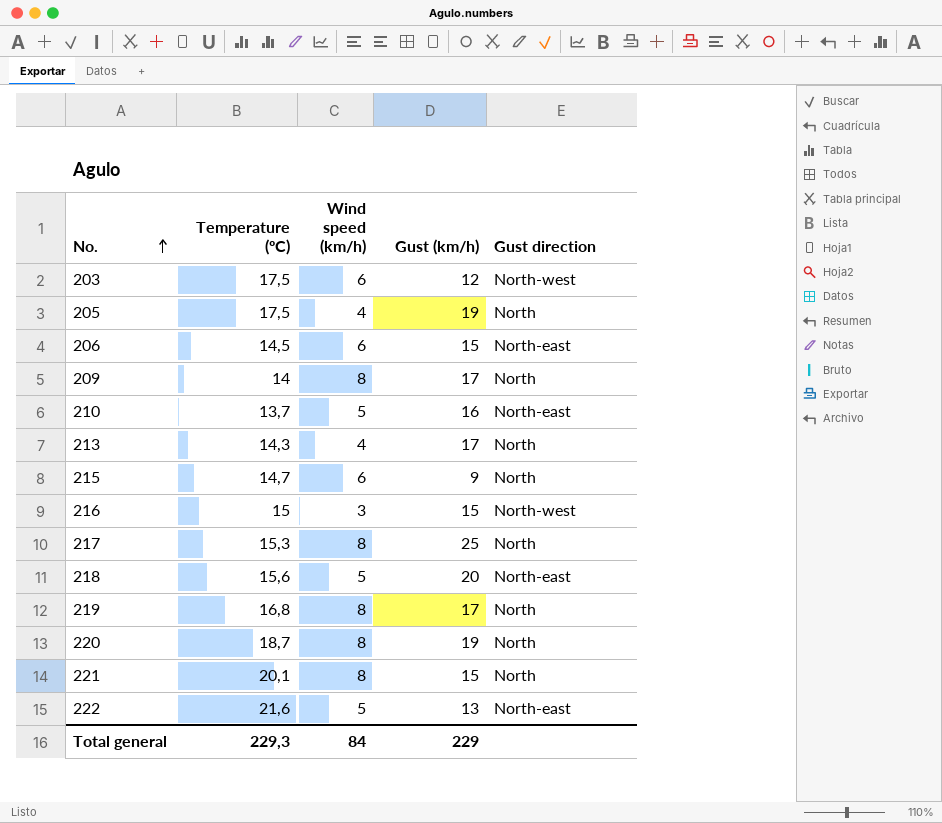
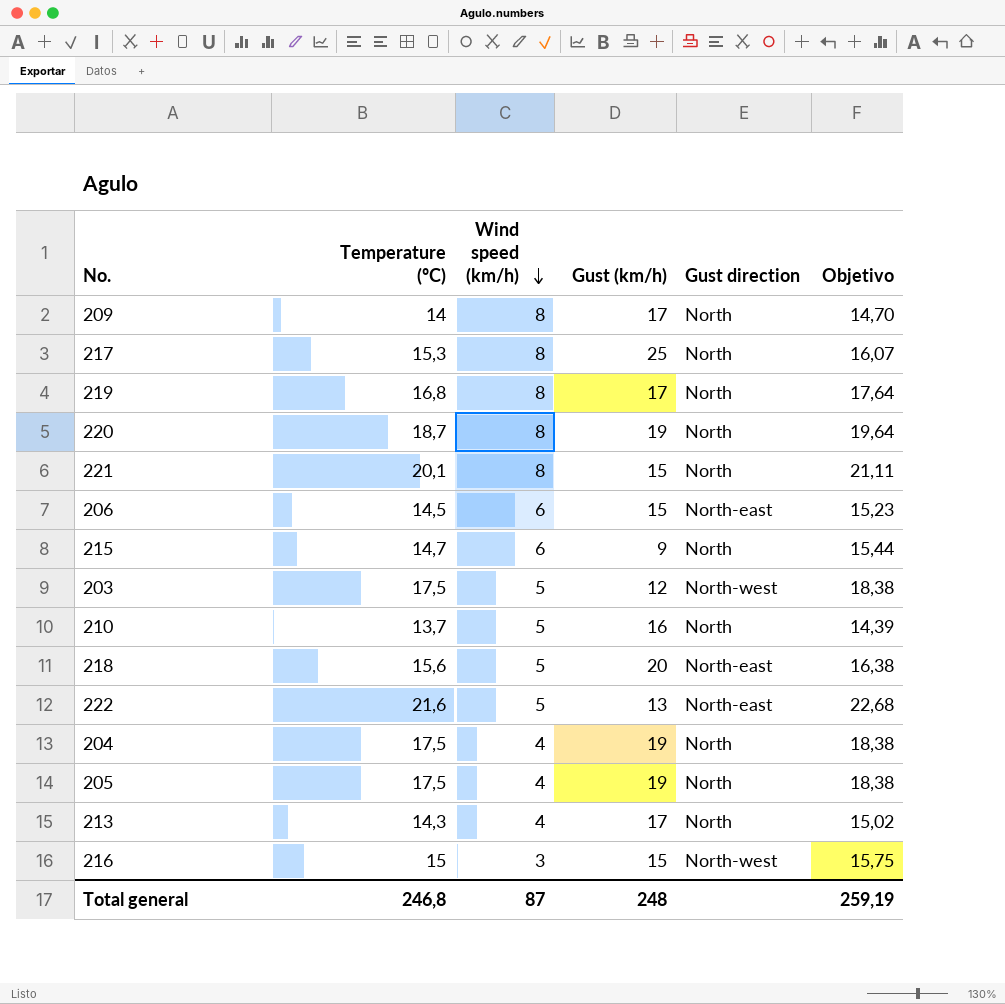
row order: No. ascending -> Wind speed (km/h) descending
column Objetivo | formula: none -> [Temperature (ºC)] * 1,05
203 | Wind speed (km/h): 6 -> 5
210 | Gust direction: North-east -> North
row 204: none -> 17,5 | 4 | 19 | North | 18,38
Total general | Temperature (ºC): 229,3 -> 246,8
Total general | Wind speed (km/h): 84 -> 87
Total general | Gust (km/h): 229 -> 248

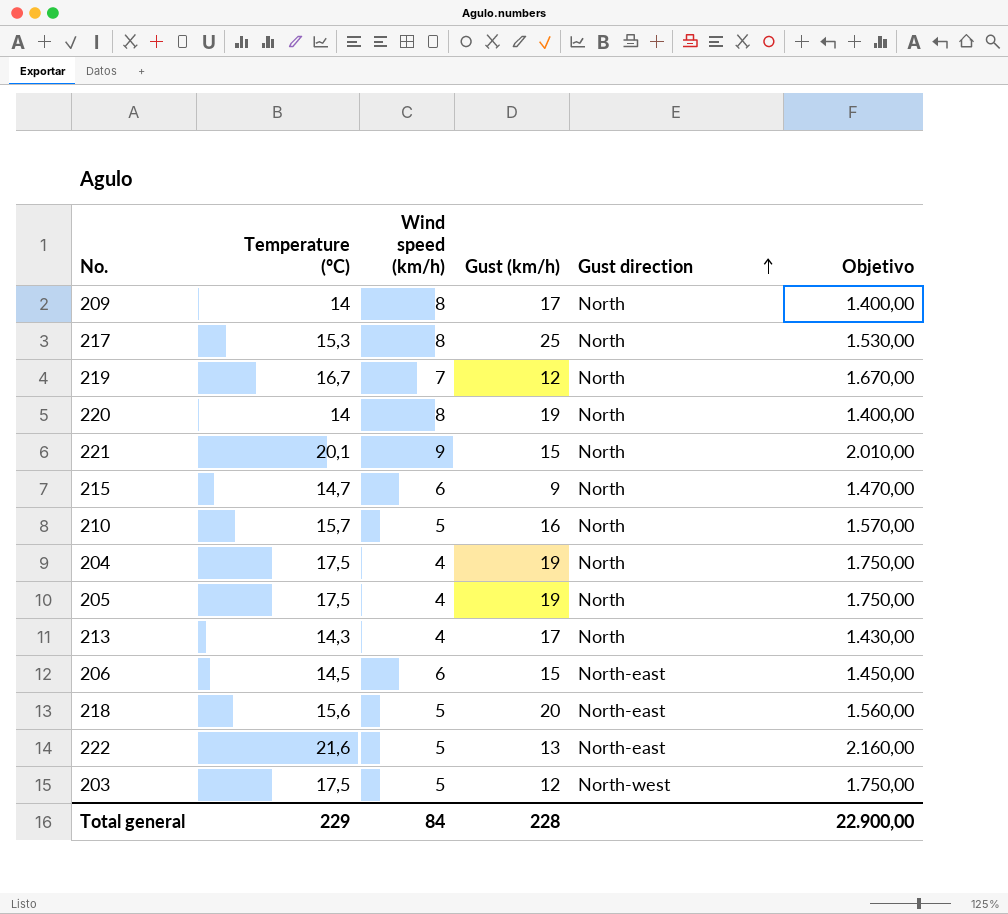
row order: Wind speed (km/h) descending -> Gust direction ascending
column Objetivo | formula: [Temperature (ºC)] * 1,05 -> [Temperature (ºC)] * 100
row 216: 15 | 3 | 15 | North-west | 15,75 -> none
219 | Temperature (ºC): 16,8 -> 16,7
219 | Wind speed (km/h): 8 -> 7
219 | Gust (km/h): 17 -> 12
220 | Temperature (ºC): 18,7 -> 14
221 | Wind speed (km/h): 8 -> 9
210 | Temperature (ºC): 13,7 -> 15,7
Total general | Temperature (ºC): 246,8 -> 229
Total general | Wind speed (km/h): 87 -> 84
Total general | Gust (km/h): 248 -> 228
Total general | Objetivo: 259,19 -> 22.900,00

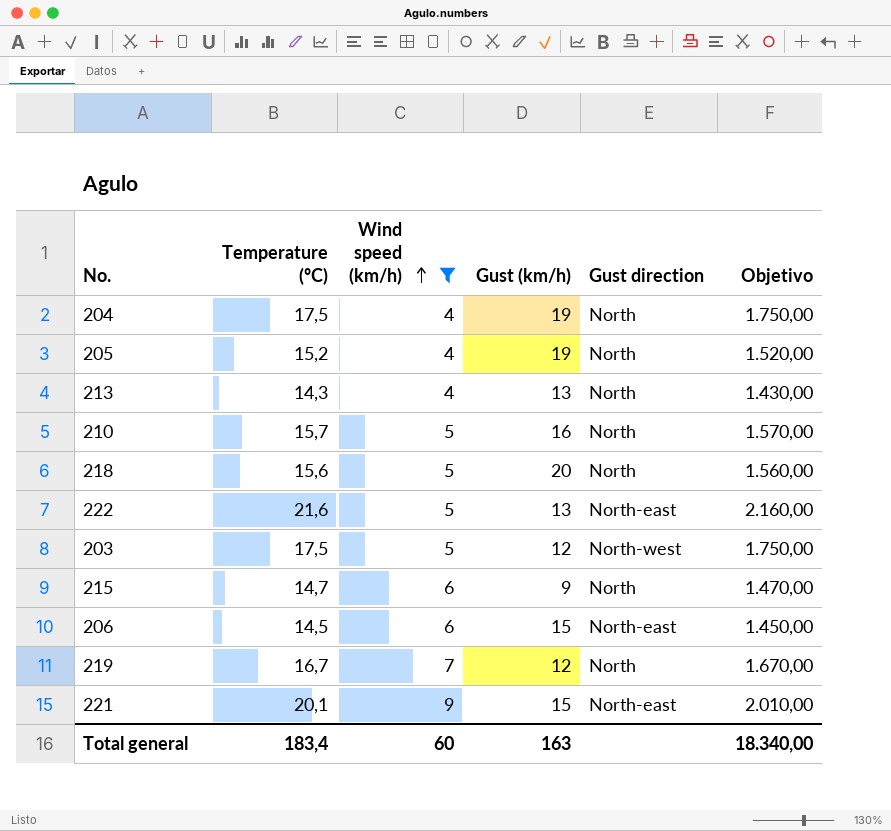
filter: none -> Wind speed (km/h) != 8
row order: Gust direction ascending -> Wind speed (km/h) ascending
205 | Temperature (ºC): 17,5 -> 15,2
205 | Objetivo: 1.750,00 -> 1.520,00
213 | Gust (km/h): 17 -> 13
218 | Gust direction: North-east -> North
221 | Gust direction: North -> North-east
Total general | Temperature (ºC): 229 -> 183,4
Total general | Wind speed (km/h): 84 -> 60
Total general | Gust (km/h): 228 -> 163
Total general | Objetivo: 22.900,00 -> 18.340,00

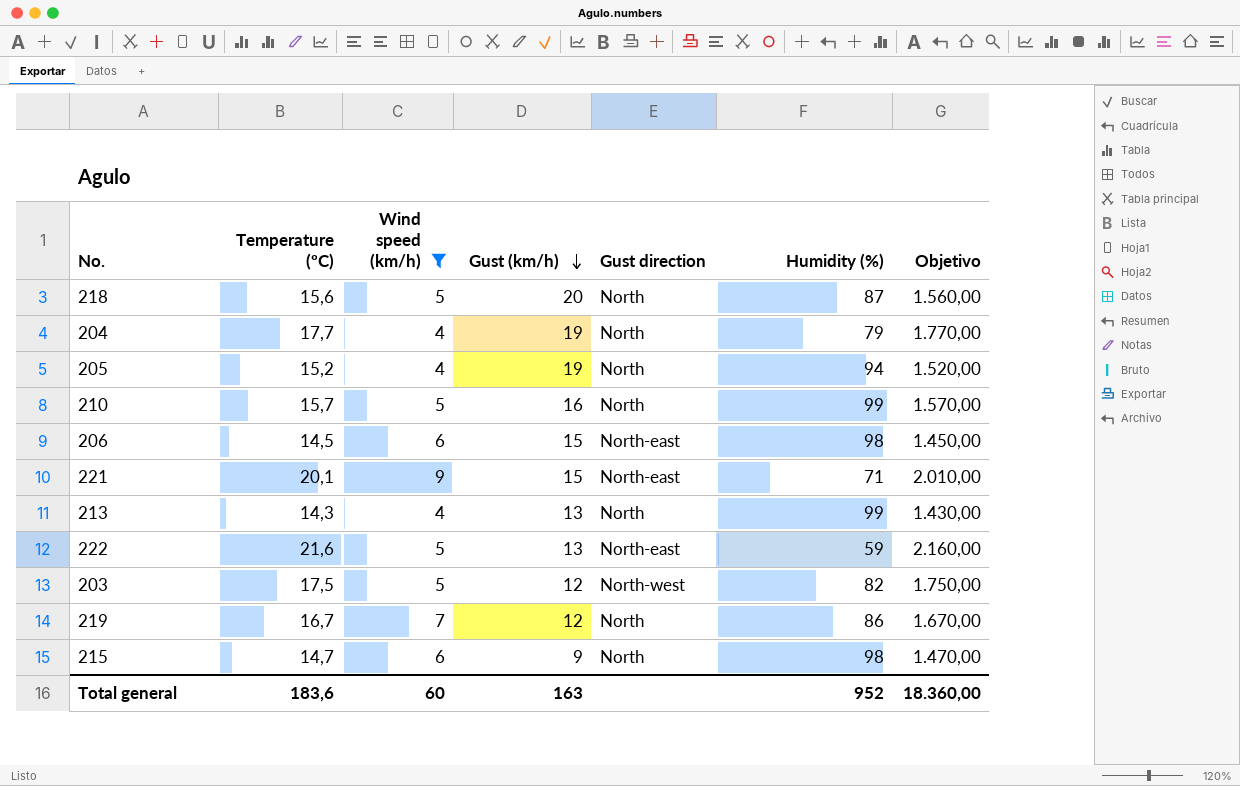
row order: Wind speed (km/h) ascending -> Gust (km/h) descending
column Humidity (%) | position: none -> 6
204 | Temperature (ºC): 17,5 -> 17,7
204 | Objetivo: 1.750,00 -> 1.770,00
Total general | Temperature (ºC): 183,4 -> 183,6
Total general | Objetivo: 18.340,00 -> 18.360,00

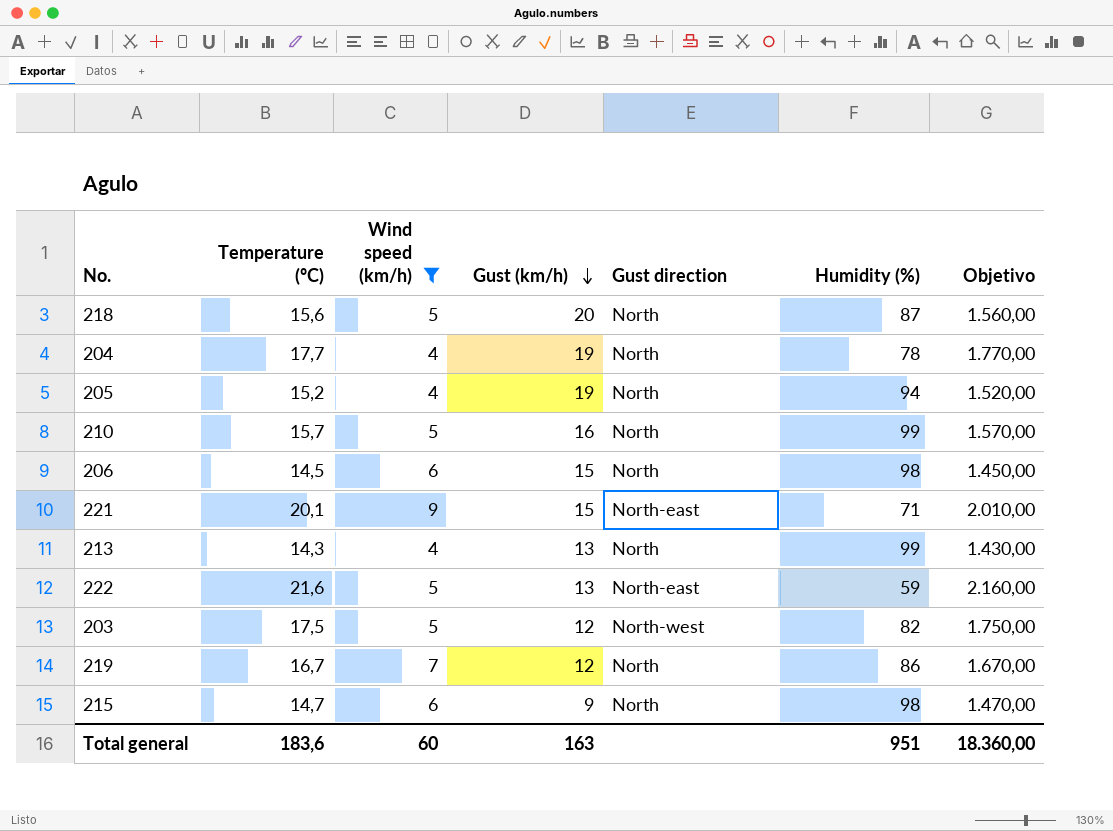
204 | Humidity (%): 79 -> 78
206 | Gust direction: North-east -> North
Total general | Humidity (%): 952 -> 951

